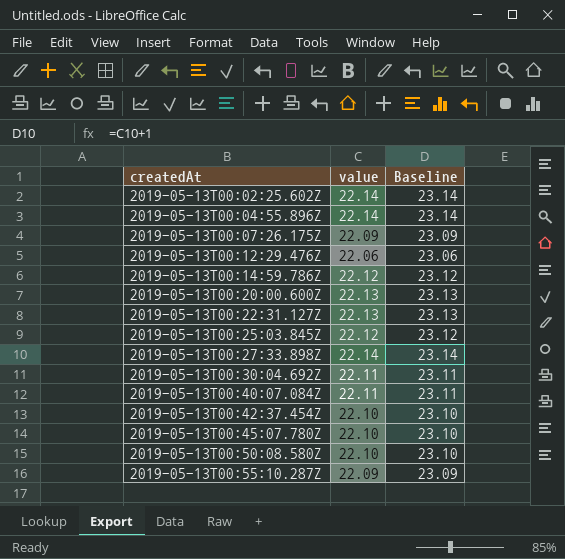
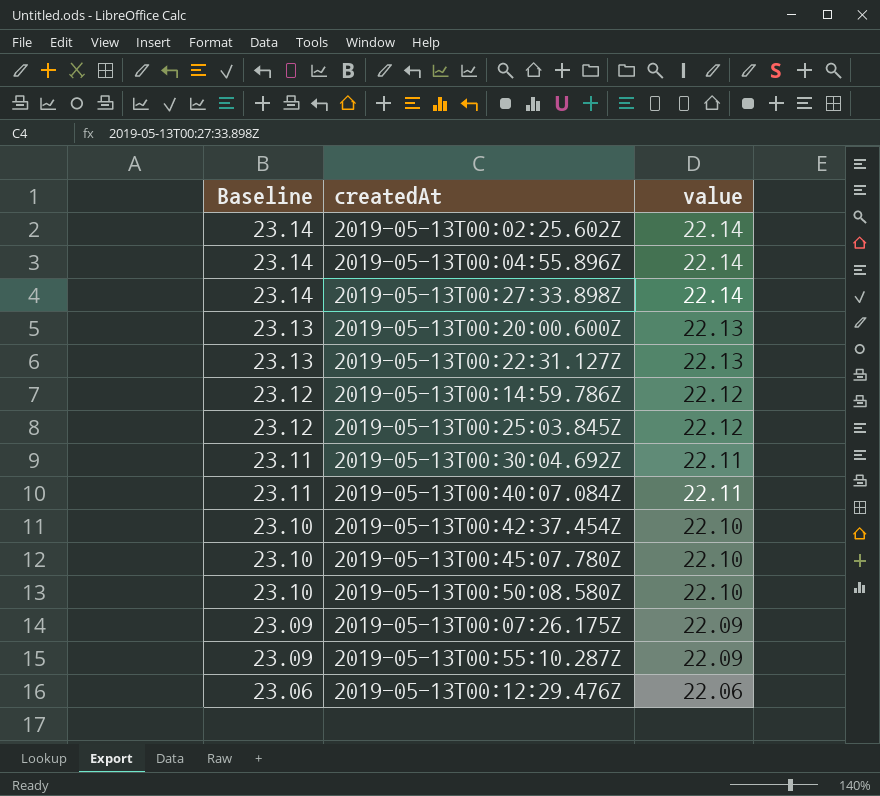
row order: createdAt ascending -> Baseline descending
column Baseline | position: 3 -> 1

